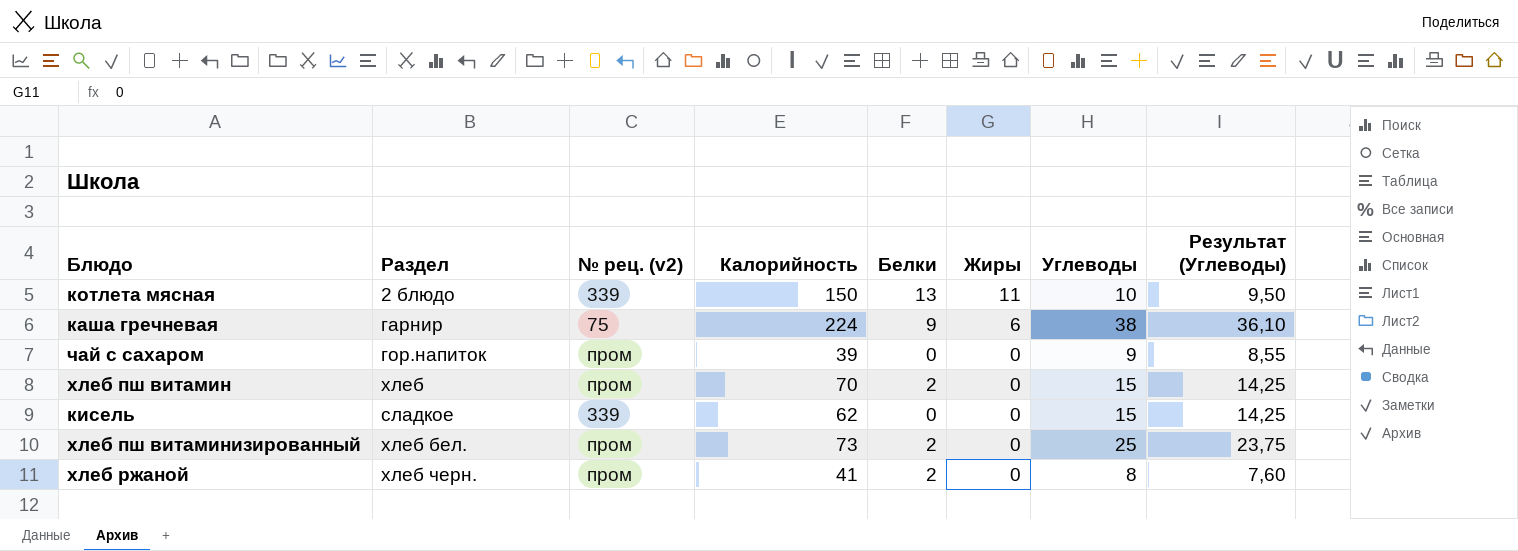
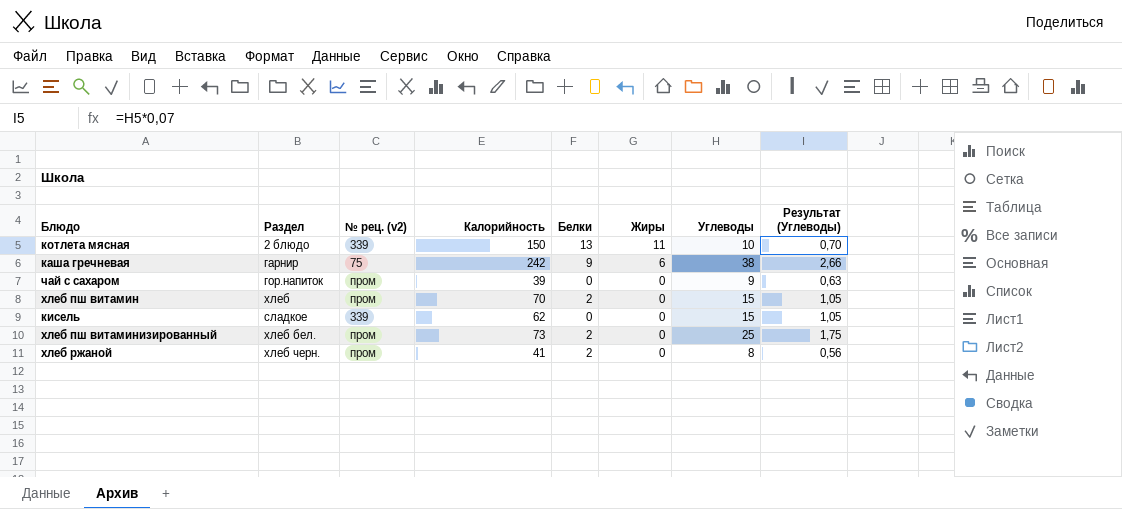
column Результат (Углеводы) | formula: [Углеводы] * 0,95 -> [Углеводы] * 0,07
каша гречневая | Калорийность: 224 -> 242

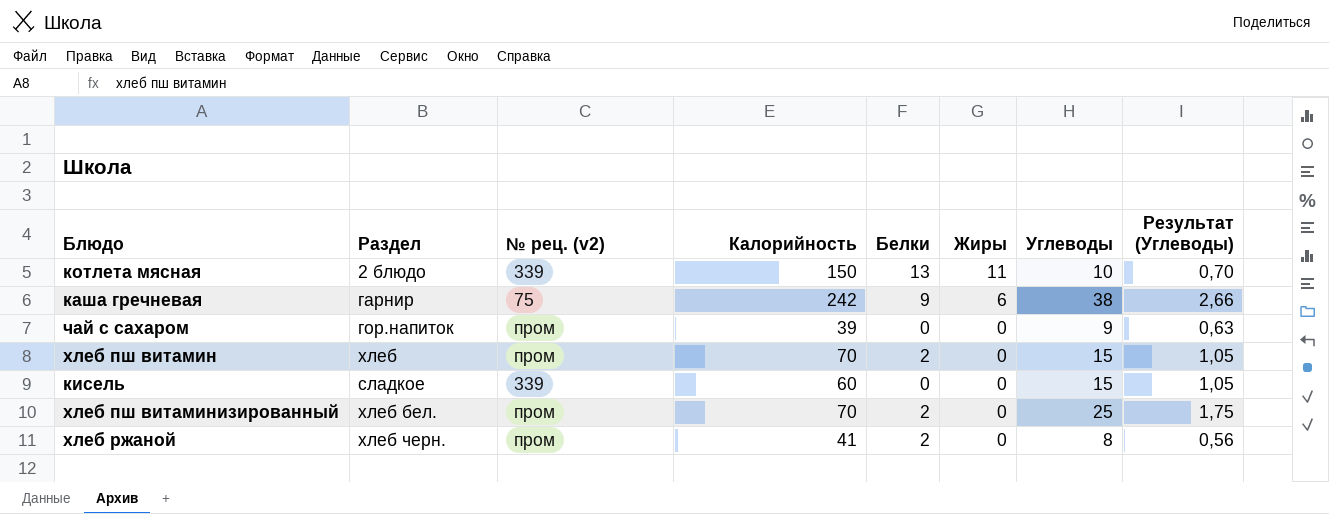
кисель | Калорийность: 62 -> 60
хлеб пш витаминизированный | Калорийность: 73 -> 70

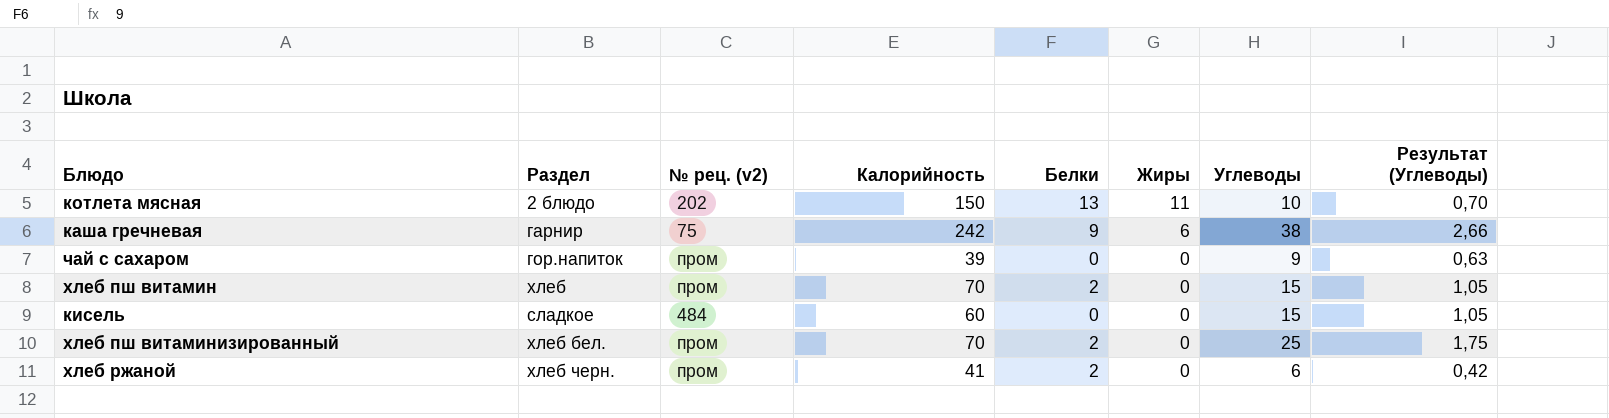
котлета мясная | № рец. (v2): 339 -> 202
кисель | № рец. (v2): 339 -> 484
хлеб ржаной | Углеводы: 8 -> 6
хлеб ржаной | Результат (Углеводы): 0,56 -> 0,42

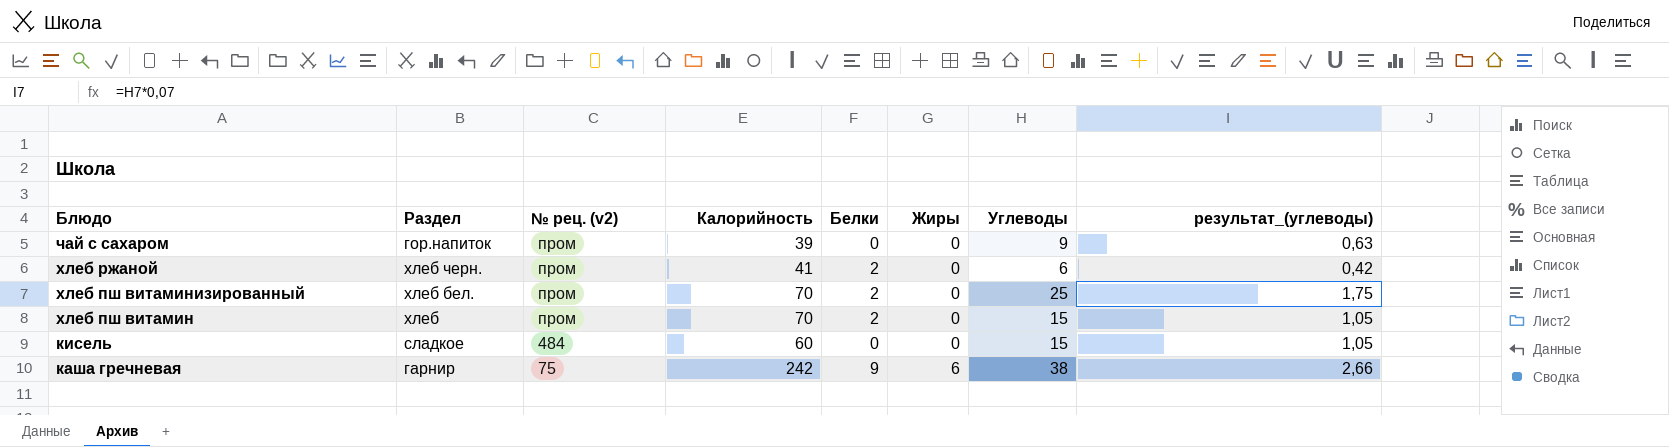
row order: Жиры descending -> Блюдо descending
column name: Результат (Углеводы) -> результат_(углеводы)
row котлета мясная: 2 блюдо | 202 | 150 | 13 | 11 | 10 | 0,70 -> none

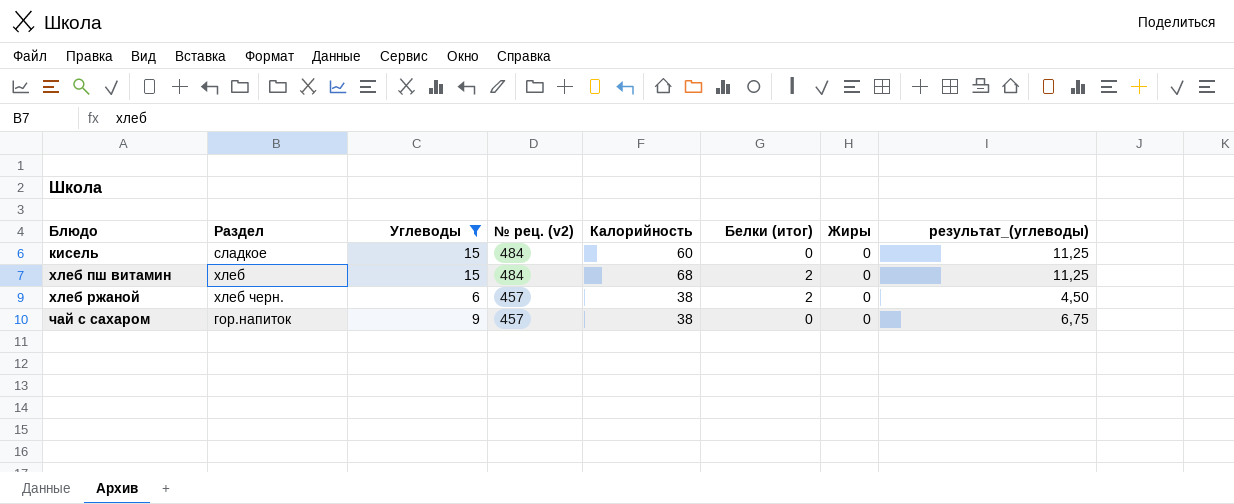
filter: none -> Углеводы <= 15
row order: Блюдо descending -> Блюдо ascending
column Углеводы | position: 7 -> 3
column name: Белки -> Белки (итог)
column результат_(углеводы) | formula: [Углеводы] * 0,07 -> [Углеводы] * 0,75
хлеб пш витамин | № рец. (v2): пром -> 484
хлеб пш витамин | Калорийность: 70 -> 68
хлеб ржаной | № рец. (v2): пром -> 457
хлеб ржаной | Калорийность: 41 -> 38
чай с сахаром | № рец. (v2): пром -> 457
чай с сахаром | Калорийность: 39 -> 38

